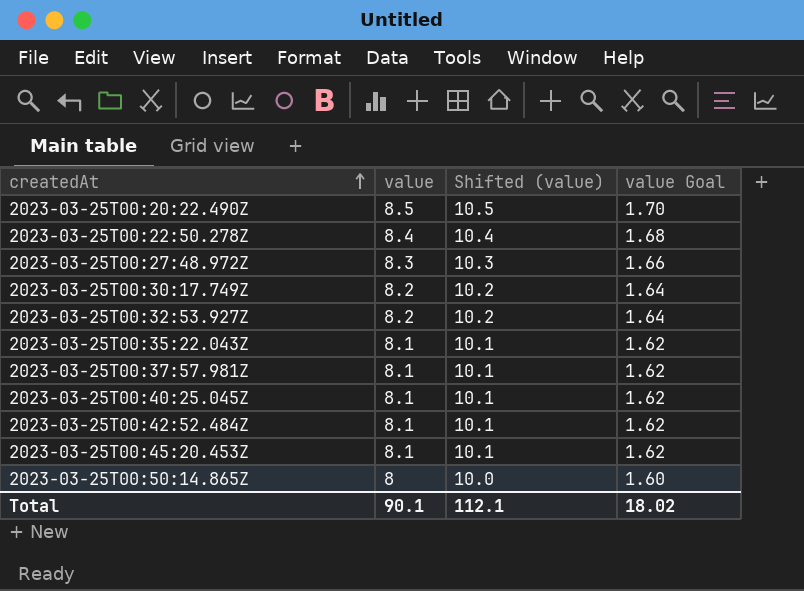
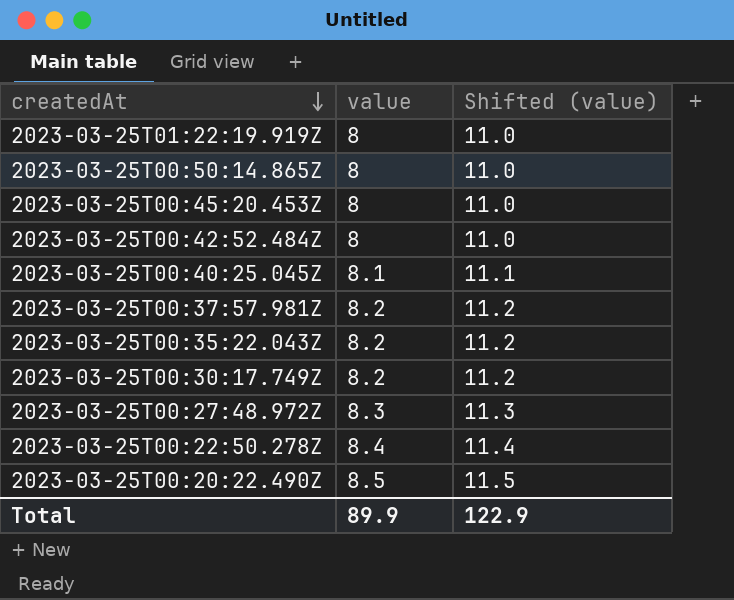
row order: createdAt ascending -> createdAt descending
column value Goal | formula: [value] * 0.2 -> none
column Shifted (value) | formula: [value] + 2 -> [value] + 3
row 2023-03-25T00:32:53.927Z: 8.2 | 10.2 | 1.64 -> none
row 2023-03-25T01:22:19.919Z: none -> 8 | 11.0
2023-03-25T00:45:20.453Z | value: 8.1 -> 8
2023-03-25T00:42:52.484Z | value: 8.1 -> 8
2023-03-25T00:37:57.981Z | value: 8.1 -> 8.2
2023-03-25T00:35:22.043Z | value: 8.1 -> 8.2
Total | value: 90.1 -> 89.9
Total | Shifted (value): 112.1 -> 122.9

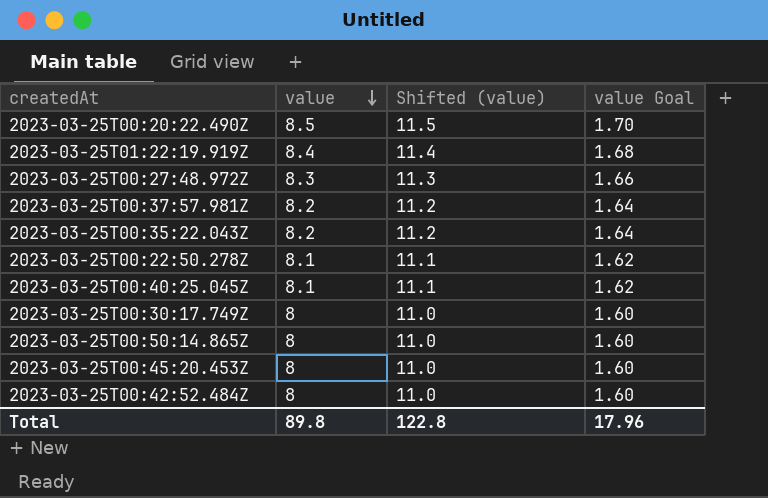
row order: createdAt descending -> value descending
column value Goal | formula: none -> [value] * 0.2
2023-03-25T01:22:19.919Z | value: 8 -> 8.4
2023-03-25T01:22:19.919Z | Shifted (value): 11.0 -> 11.4
2023-03-25T00:22:50.278Z | value: 8.4 -> 8.1
2023-03-25T00:22:50.278Z | Shifted (value): 11.4 -> 11.1
2023-03-25T00:30:17.749Z | value: 8.2 -> 8
2023-03-25T00:30:17.749Z | Shifted (value): 11.2 -> 11.0
Total | value: 89.9 -> 89.8
Total | Shifted (value): 122.9 -> 122.8

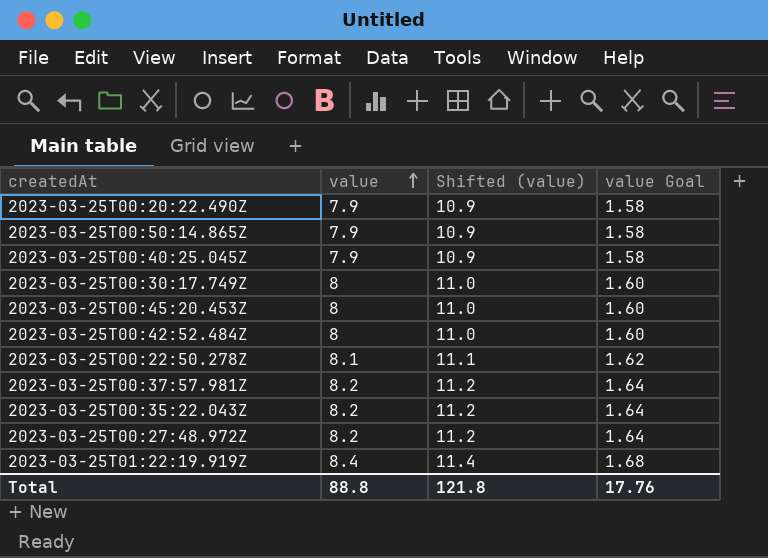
row order: value descending -> value ascending
2023-03-25T00:20:22.490Z | value: 8.5 -> 7.9
2023-03-25T00:20:22.490Z | Shifted (value): 11.5 -> 10.9
2023-03-25T00:20:22.490Z | value Goal: 1.70 -> 1.58
2023-03-25T00:50:14.865Z | value: 8 -> 7.9
2023-03-25T00:50:14.865Z | Shifted (value): 11.0 -> 10.9
2023-03-25T00:50:14.865Z | value Goal: 1.60 -> 1.58
2023-03-25T00:40:25.045Z | value: 8.1 -> 7.9
2023-03-25T00:40:25.045Z | Shifted (value): 11.1 -> 10.9
2023-03-25T00:40:25.045Z | value Goal: 1.62 -> 1.58
2023-03-25T00:27:48.972Z | value: 8.3 -> 8.2
2023-03-25T00:27:48.972Z | Shifted (value): 11.3 -> 11.2
2023-03-25T00:27:48.972Z | value Goal: 1.66 -> 1.64
Total | value: 89.8 -> 88.8
Total | Shifted (value): 122.8 -> 121.8
Total | value Goal: 17.96 -> 17.76

